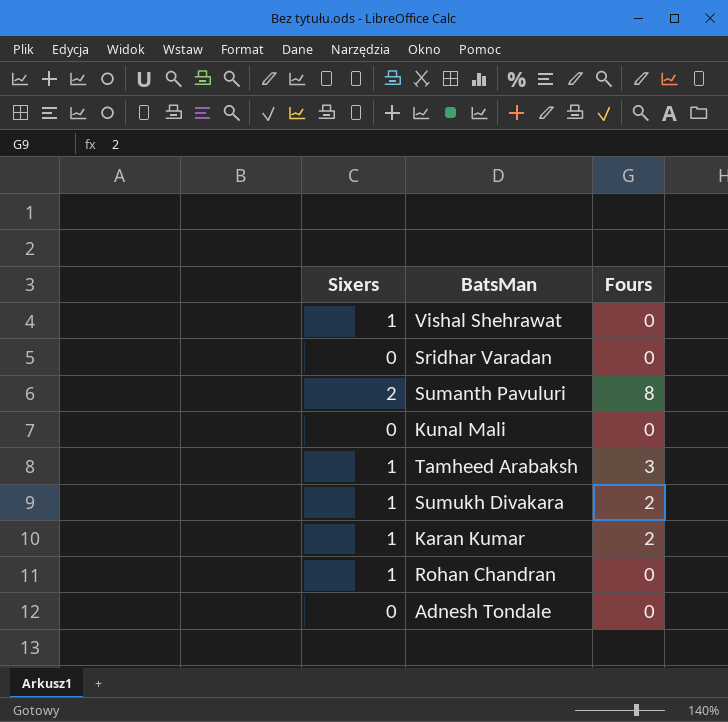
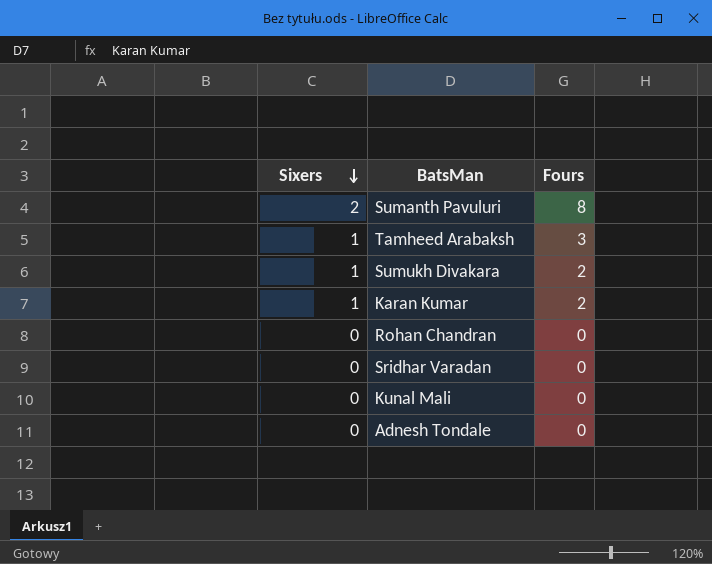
row order: none -> Sixers descending
row Vishal Shehrawat: 1 | 0 -> none
Rohan Chandran | Sixers: 1 -> 0

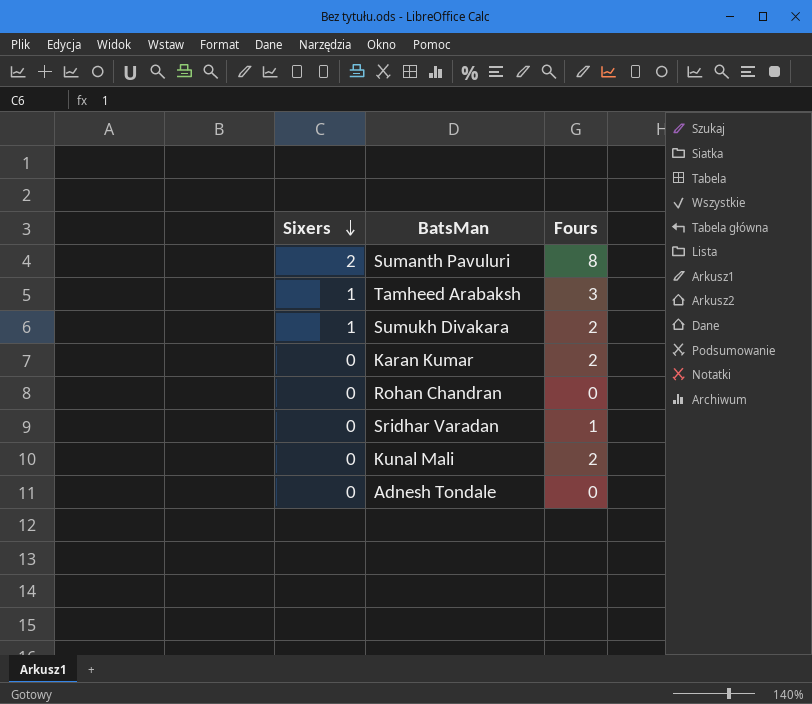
Karan Kumar | Sixers: 1 -> 0
Sridhar Varadan | Fours: 0 -> 1
Kunal Mali | Fours: 0 -> 2

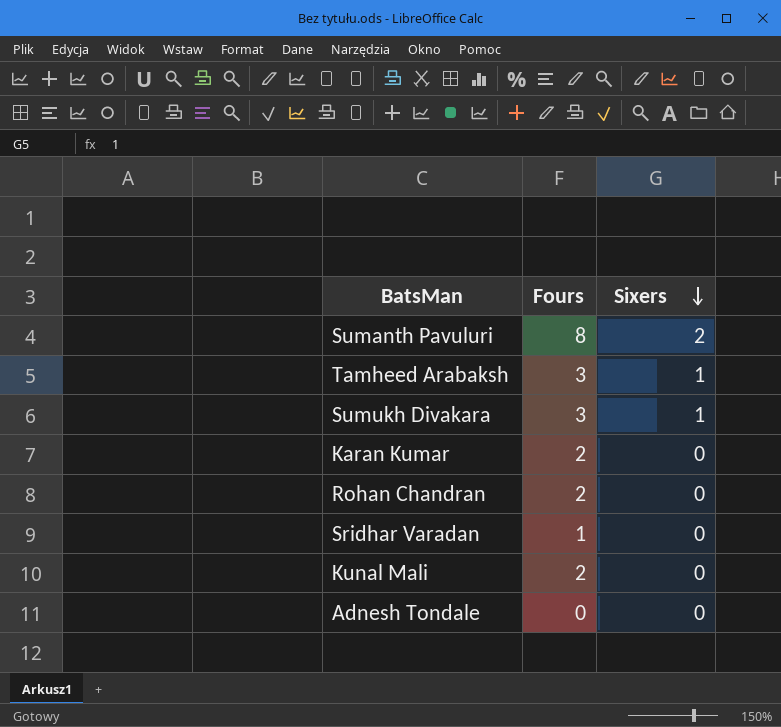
column Sixers | position: 1 -> 3
Sumukh Divakara | Fours: 2 -> 3
Rohan Chandran | Fours: 0 -> 2

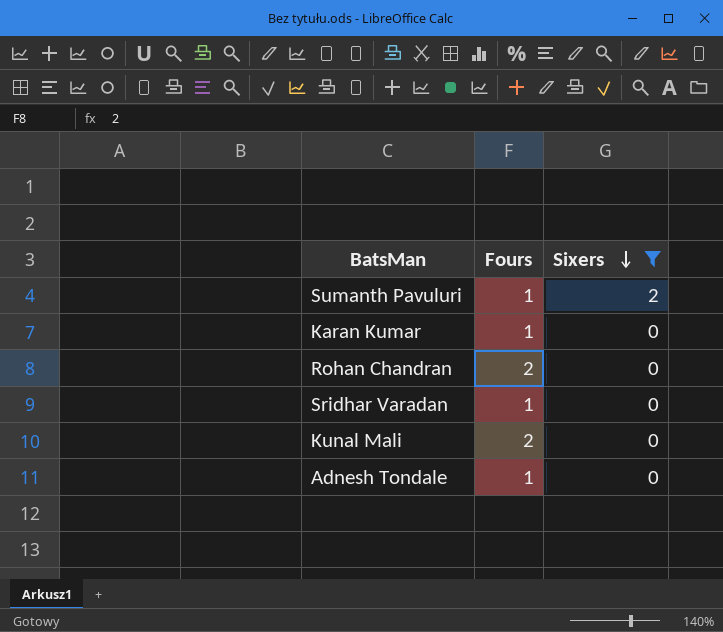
filter: none -> Sixers != 1
Sumanth Pavuluri | Fours: 8 -> 1
Karan Kumar | Fours: 2 -> 1
Adnesh Tondale | Fours: 0 -> 1

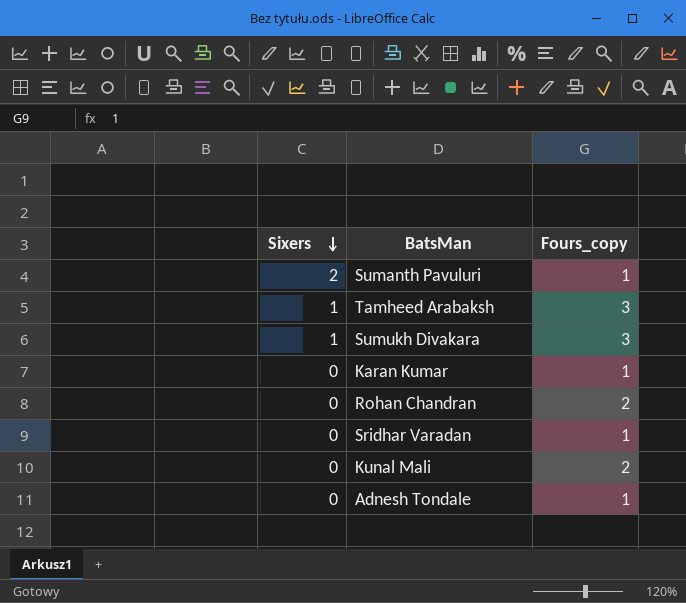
filter: Sixers != 1 -> none
column Sixers | position: 3 -> 1
column name: Fours -> Fours_copy

